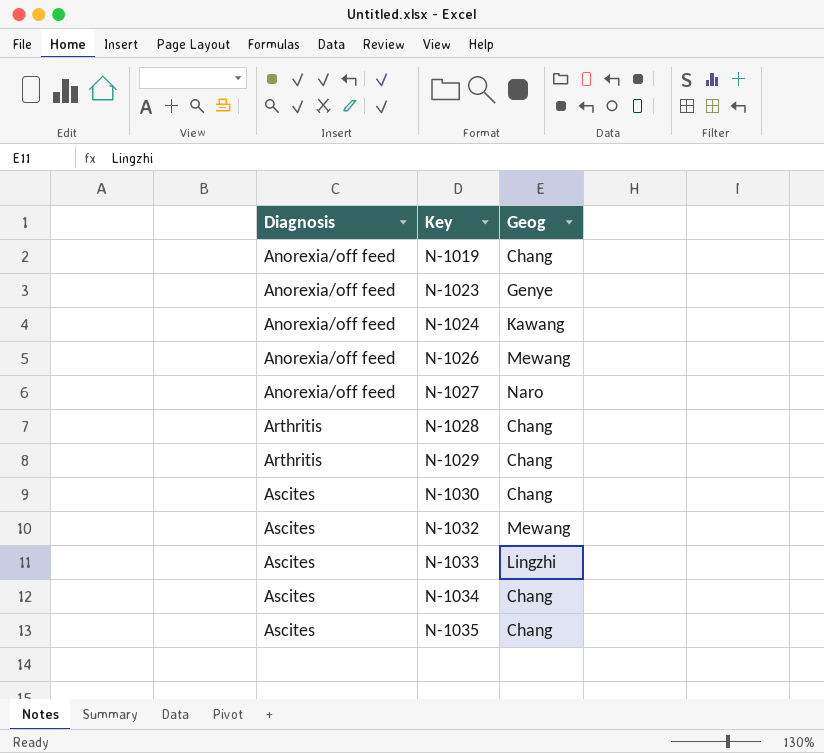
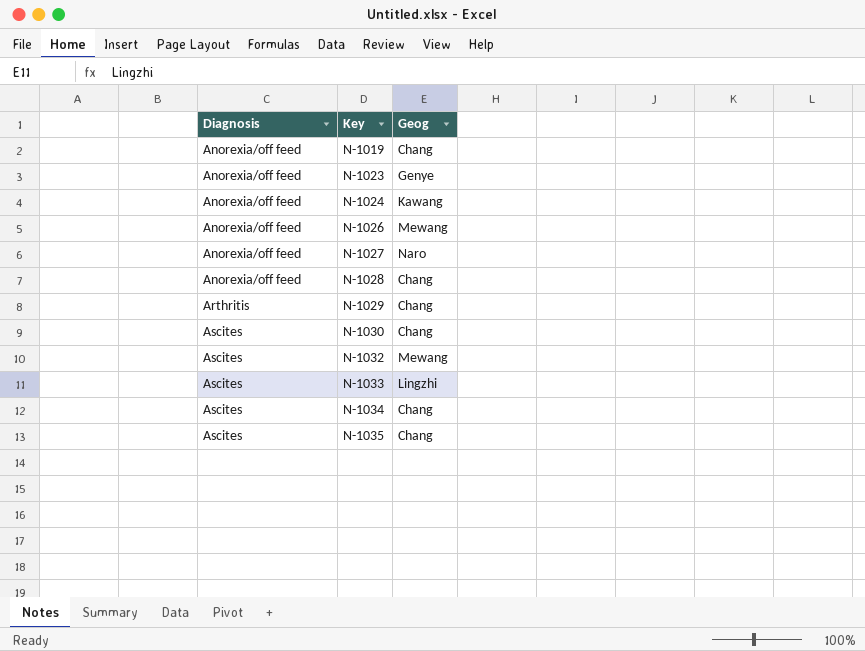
N-1028 | Diagnosis: Arthritis -> Anorexia/off feed

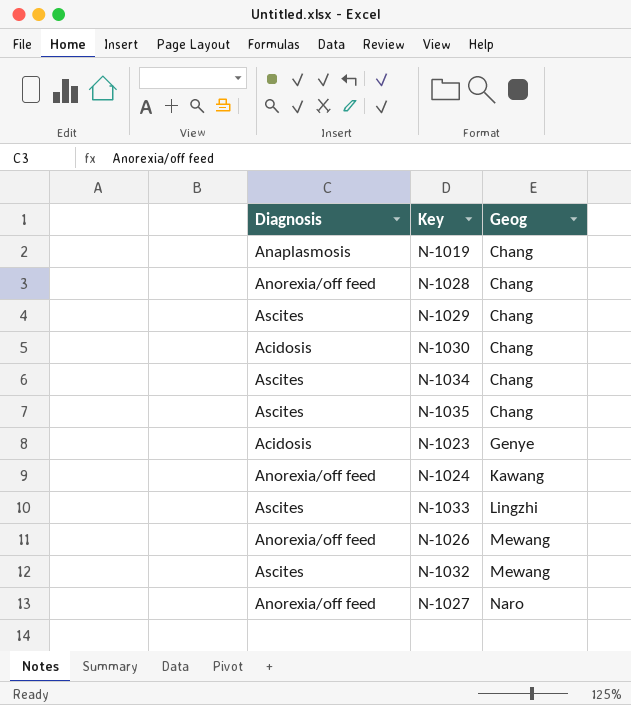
row order: Diagnosis ascending -> Geog ascending
N-1019 | Diagnosis: Anorexia/off feed -> Anaplasmosis
N-1029 | Diagnosis: Arthritis -> Ascites
N-1030 | Diagnosis: Ascites -> Acidosis
N-1023 | Diagnosis: Anorexia/off feed -> Acidosis

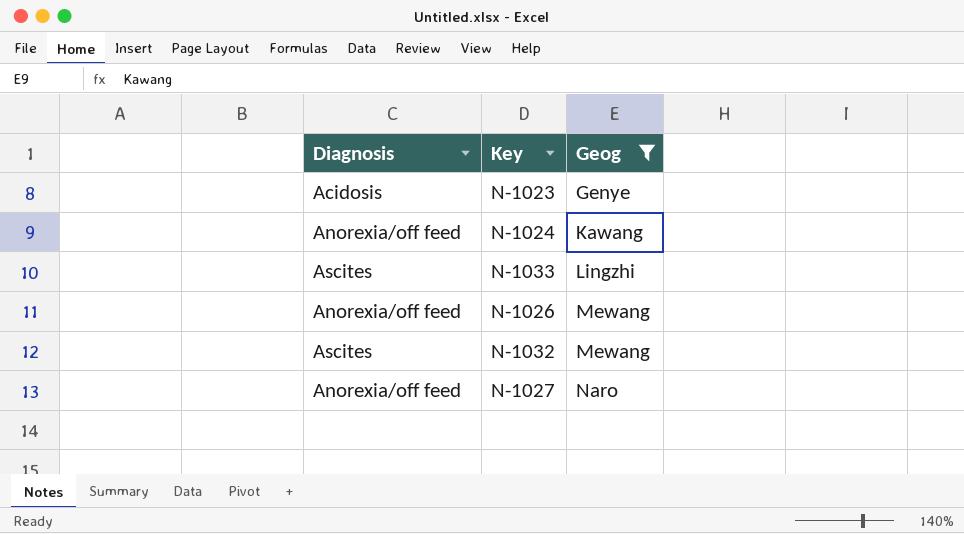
filter: none -> Geog != Chang

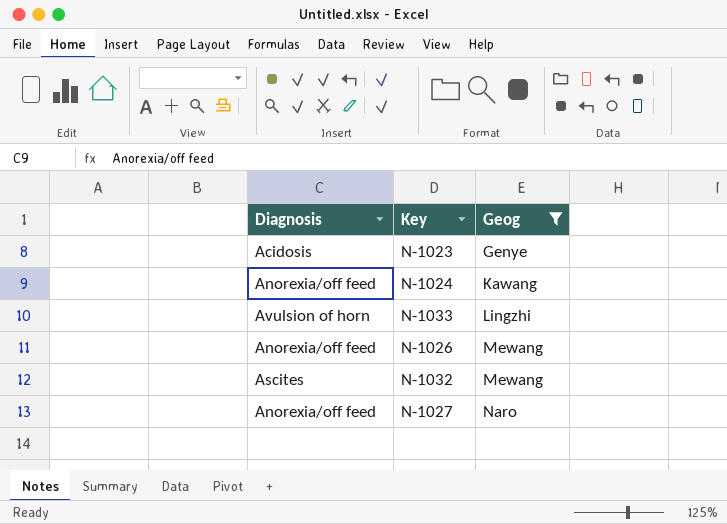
N-1033 | Diagnosis: Ascites -> Avulsion of horn

